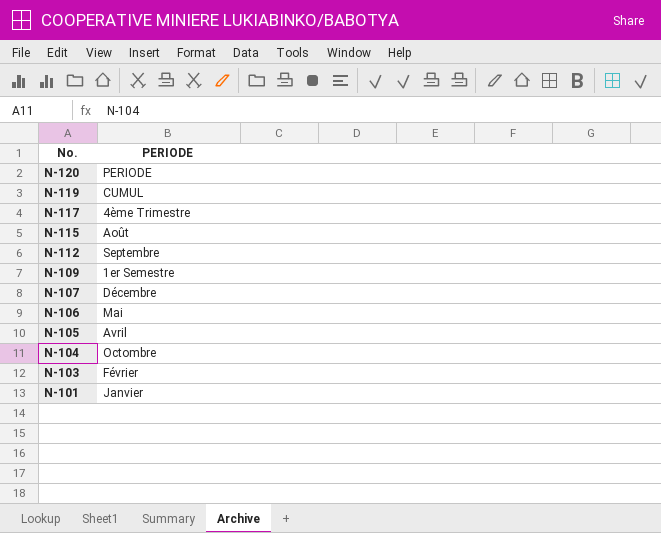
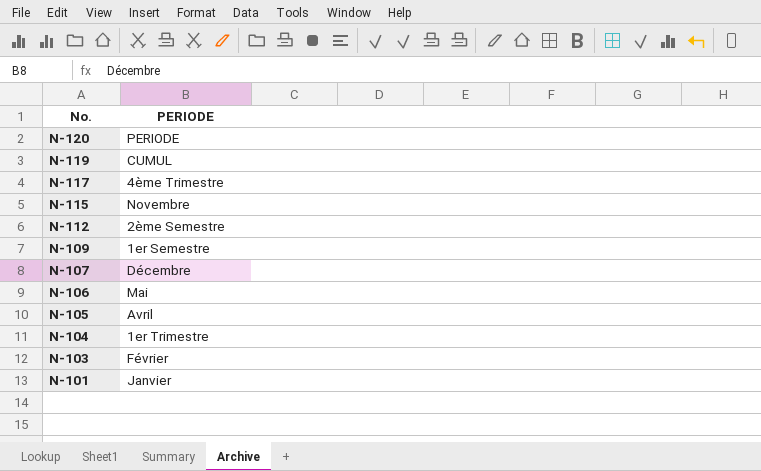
N-115 | PERIODE: Août -> Novembre
N-112 | PERIODE: Septembre -> 2ème Semestre
N-104 | PERIODE: Octombre -> 1er Trimestre

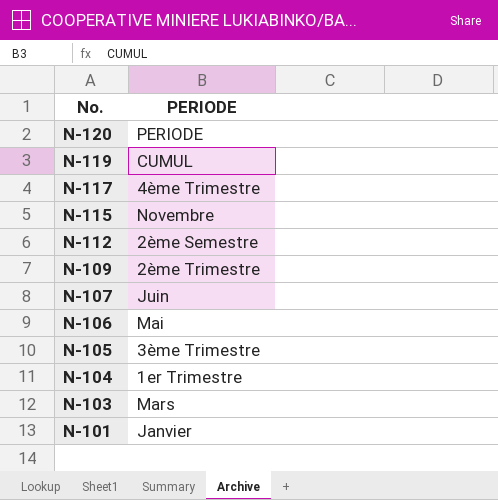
N-109 | PERIODE: 1er Semestre -> 2ème Trimestre
N-107 | PERIODE: Décembre -> Juin
N-105 | PERIODE: Avril -> 3ème Trimestre
N-103 | PERIODE: Février -> Mars

